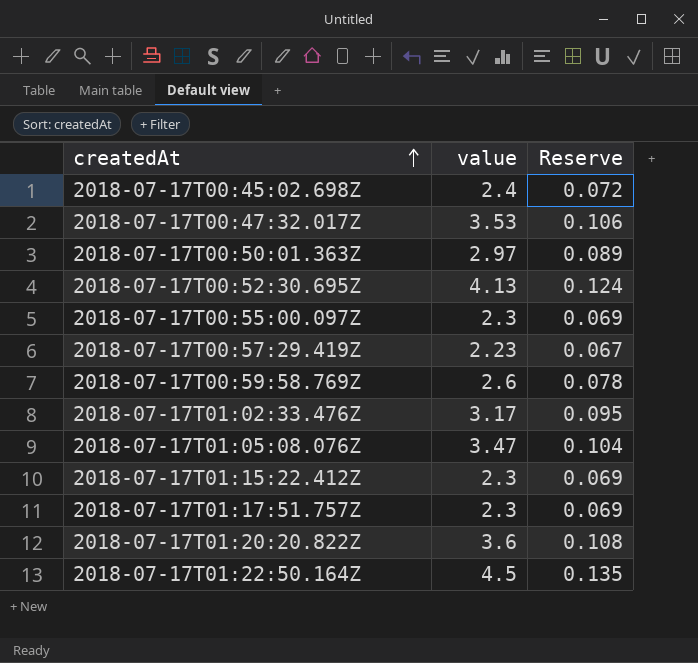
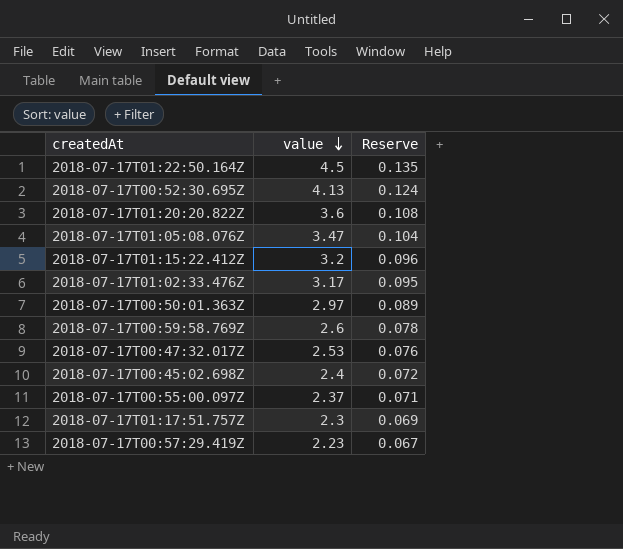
row order: createdAt ascending -> value descending
2018-07-17T01:15:22.412Z | value: 2.3 -> 3.2
2018-07-17T01:15:22.412Z | Reserve: 0.069 -> 0.096
2018-07-17T00:47:32.017Z | value: 3.53 -> 2.53
2018-07-17T00:47:32.017Z | Reserve: 0.106 -> 0.076
2018-07-17T00:55:00.097Z | value: 2.3 -> 2.37
2018-07-17T00:55:00.097Z | Reserve: 0.069 -> 0.071

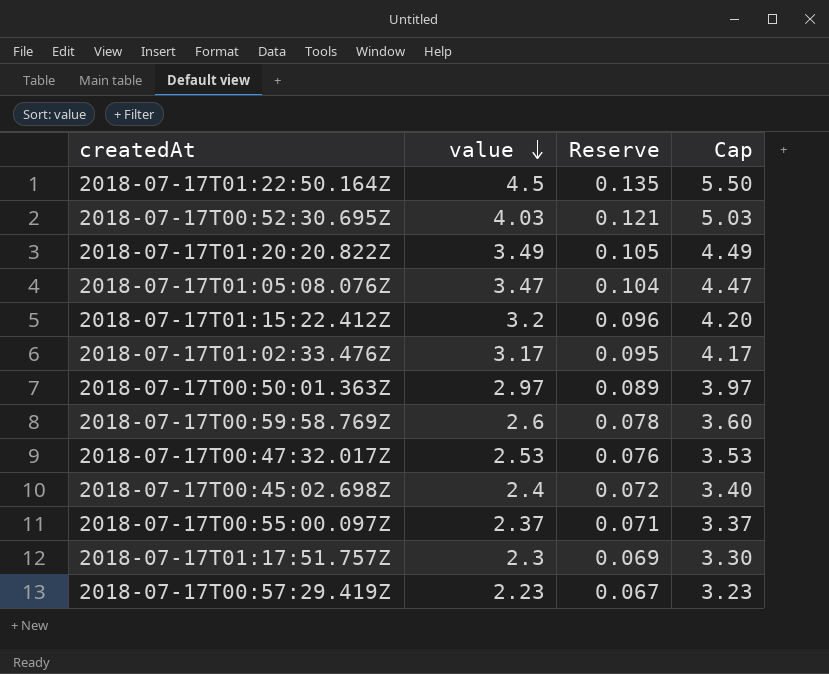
column Cap | formula: none -> [value] + 1
2018-07-17T00:52:30.695Z | value: 4.13 -> 4.03
2018-07-17T00:52:30.695Z | Reserve: 0.124 -> 0.121
2018-07-17T01:20:20.822Z | value: 3.6 -> 3.49
2018-07-17T01:20:20.822Z | Reserve: 0.108 -> 0.105

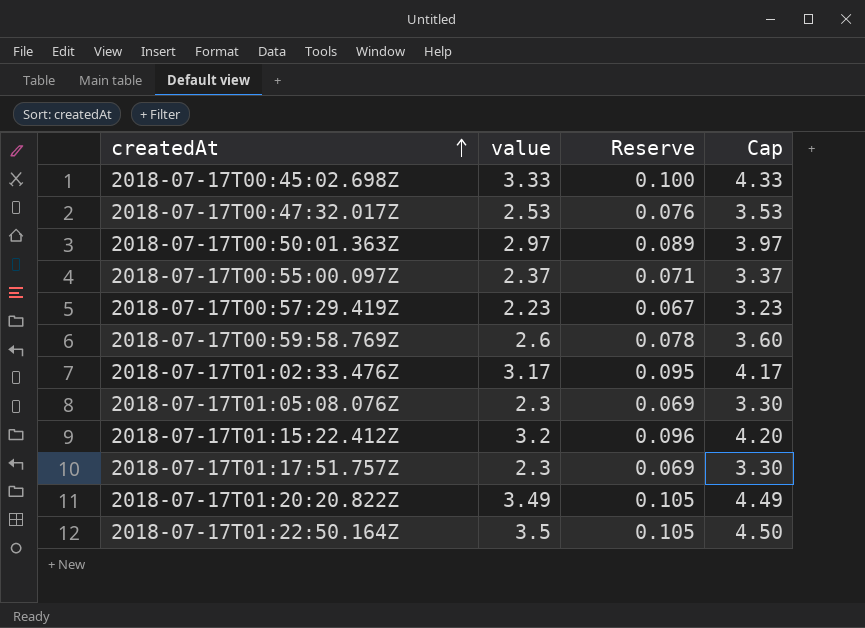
row order: value descending -> createdAt ascending
row 2018-07-17T00:52:30.695Z: 4.03 | 0.121 | 5.03 -> none
2018-07-17T00:45:02.698Z | value: 2.4 -> 3.33
2018-07-17T00:45:02.698Z | Reserve: 0.072 -> 0.100
2018-07-17T00:45:02.698Z | Cap: 3.40 -> 4.33
2018-07-17T01:05:08.076Z | value: 3.47 -> 2.3
2018-07-17T01:05:08.076Z | Reserve: 0.104 -> 0.069
2018-07-17T01:05:08.076Z | Cap: 4.47 -> 3.30
2018-07-17T01:22:50.164Z | value: 4.5 -> 3.5
2018-07-17T01:22:50.164Z | Reserve: 0.135 -> 0.105
2018-07-17T01:22:50.164Z | Cap: 5.50 -> 4.50

